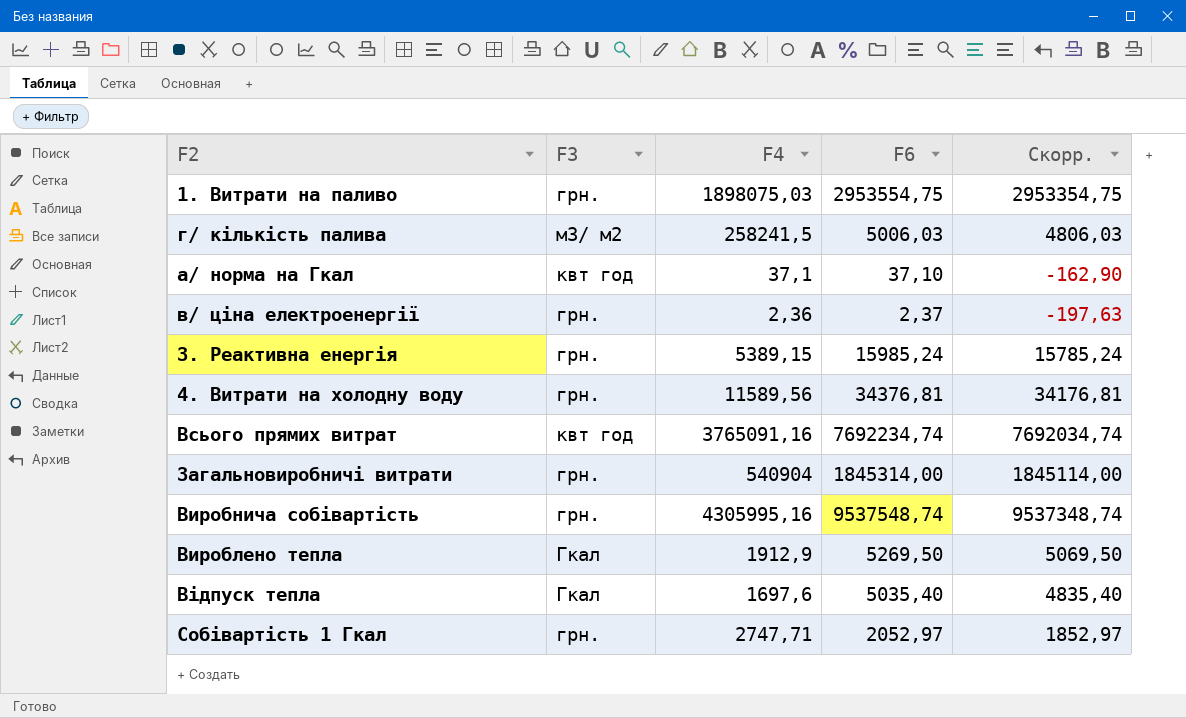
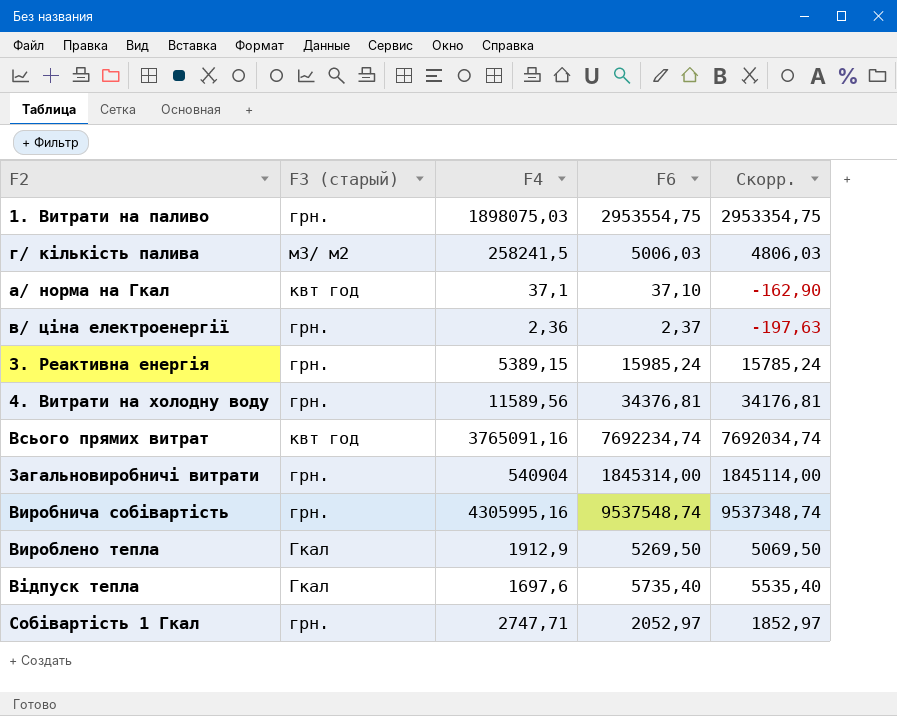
column name: F3 -> F3 (старый)
Відпуск тепла | F6: 5035,40 -> 5735,40
Відпуск тепла | Скорр.: 4835,40 -> 5535,40

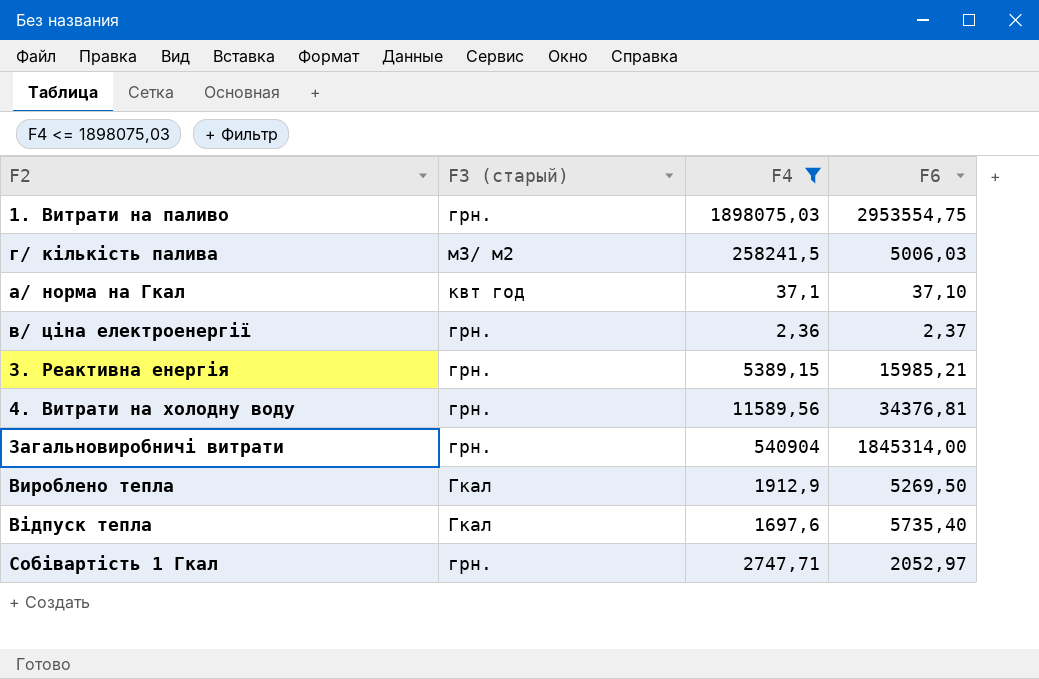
filter: none -> F4 <= 1898075,03
column Скорр. | formula: [F6] - 200 -> none
3. Реактивна енергія | F6: 15985,24 -> 15985,21

